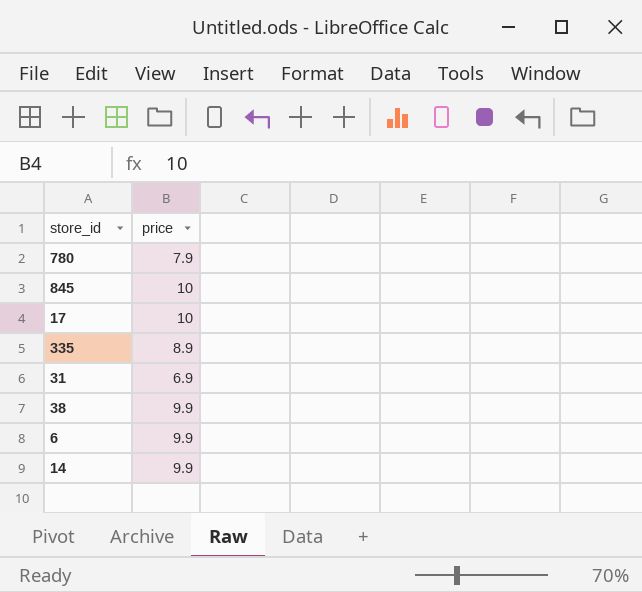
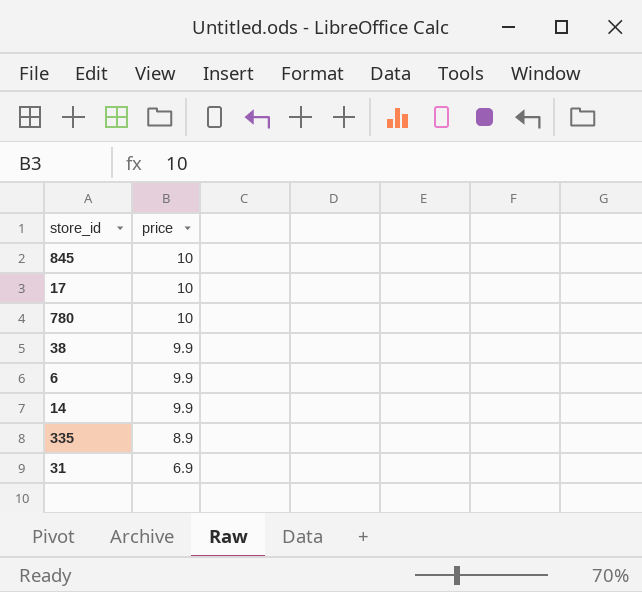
row order: none -> price descending
780 | price: 7.9 -> 10

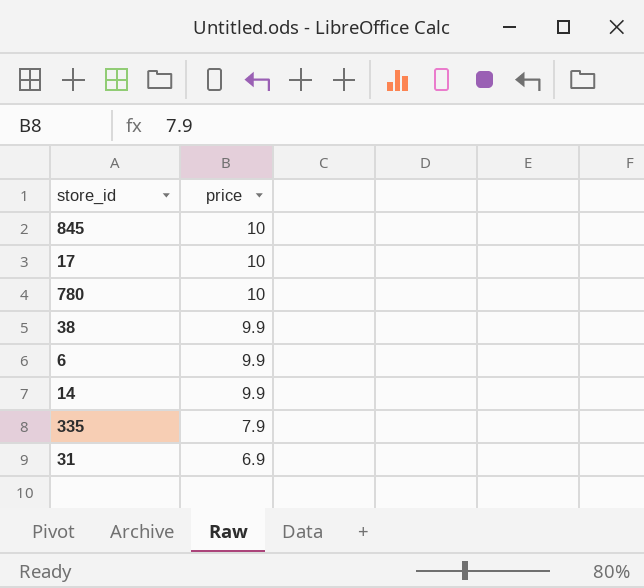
335 | price: 8.9 -> 7.9

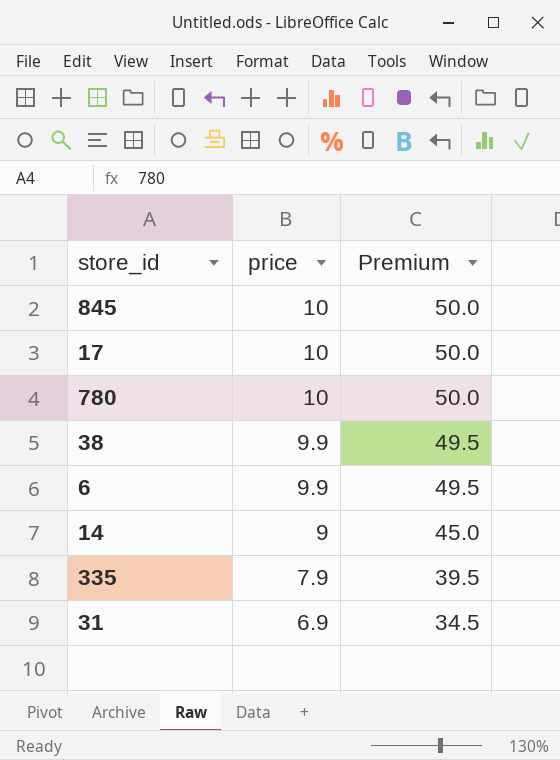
column Premium | formula: none -> [price] * 5
14 | price: 9.9 -> 9

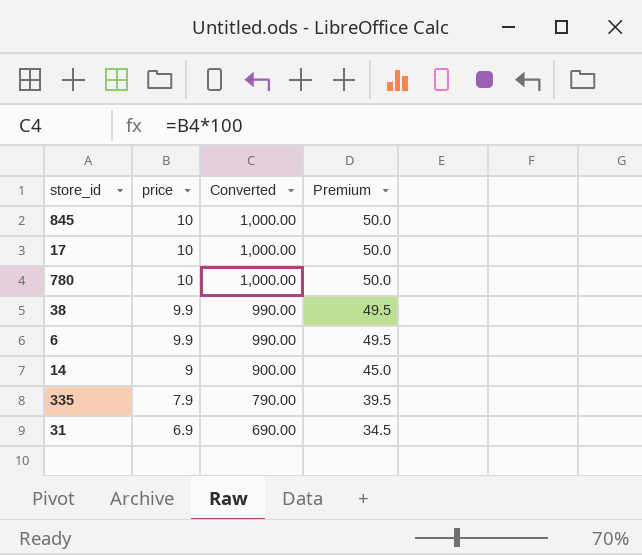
column Converted | formula: none -> [price] * 100

